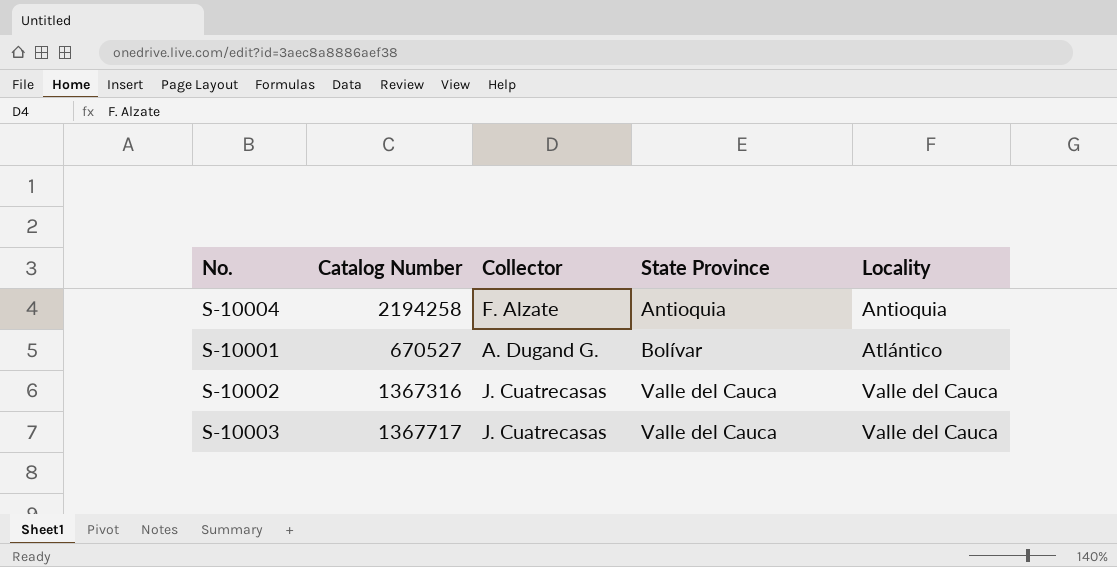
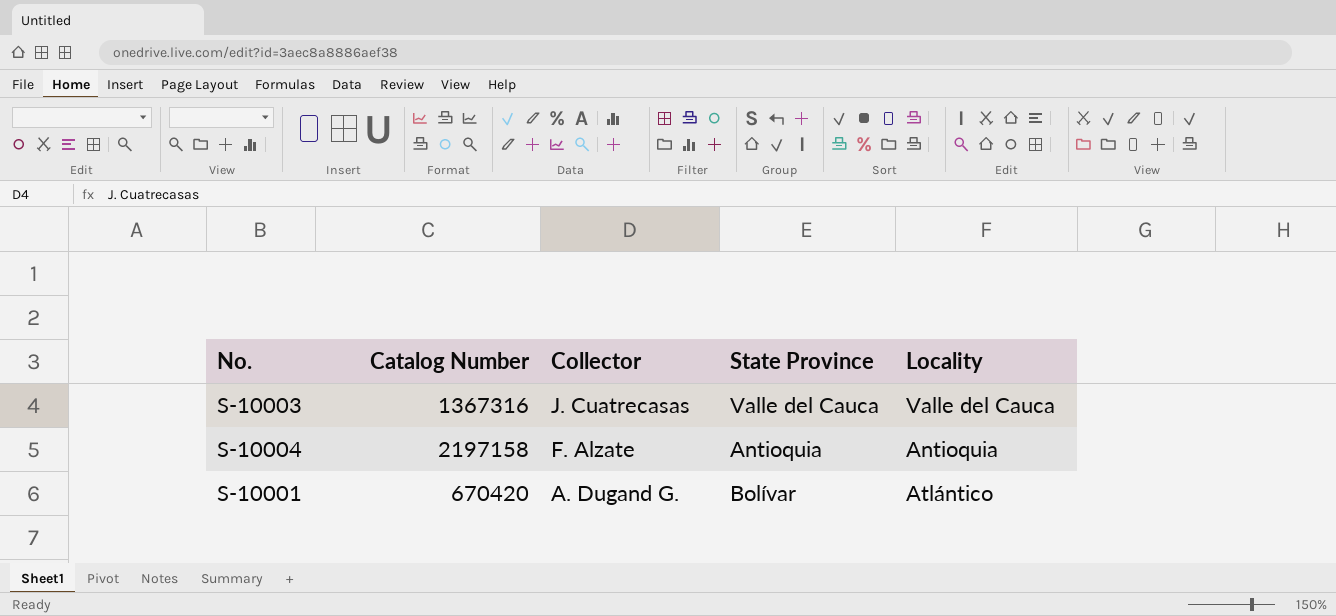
row order: State Province ascending -> Collector descending
row S-10002: 1367316 | J. Cuatrecasas | Valle del Cauca | Valle del Cauca -> none
S-10003 | Catalog Number: 1367717 -> 1367316
S-10004 | Catalog Number: 2194258 -> 2197158
S-10001 | Catalog Number: 670527 -> 670420

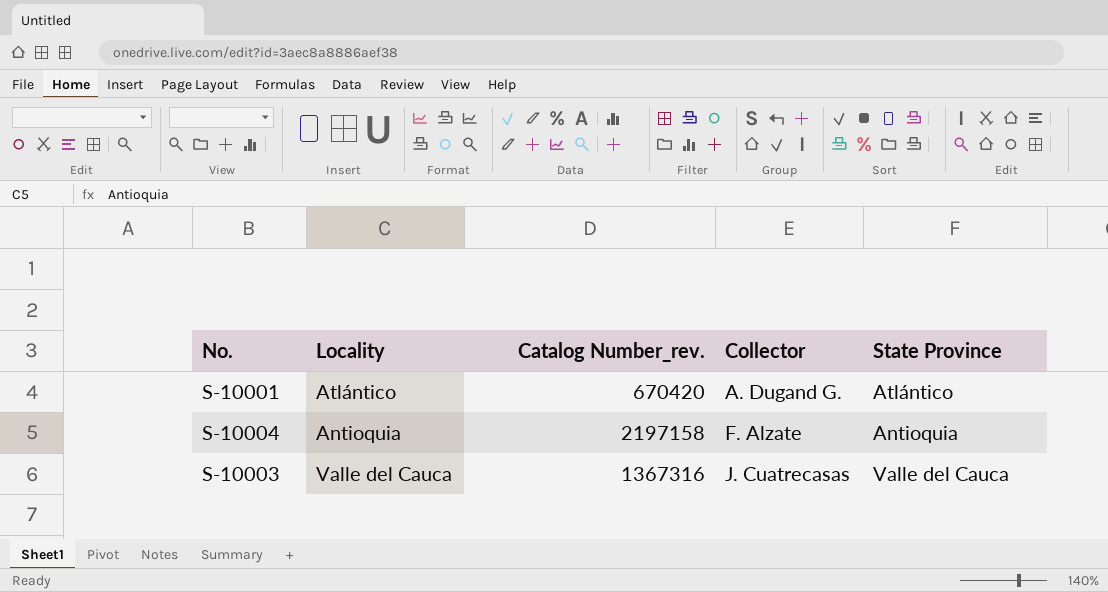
row order: Collector descending -> Collector ascending
column Locality | position: 5 -> 2
column name: Catalog Number -> Catalog Number_rev.
S-10001 | State Province: Bolívar -> Atlántico

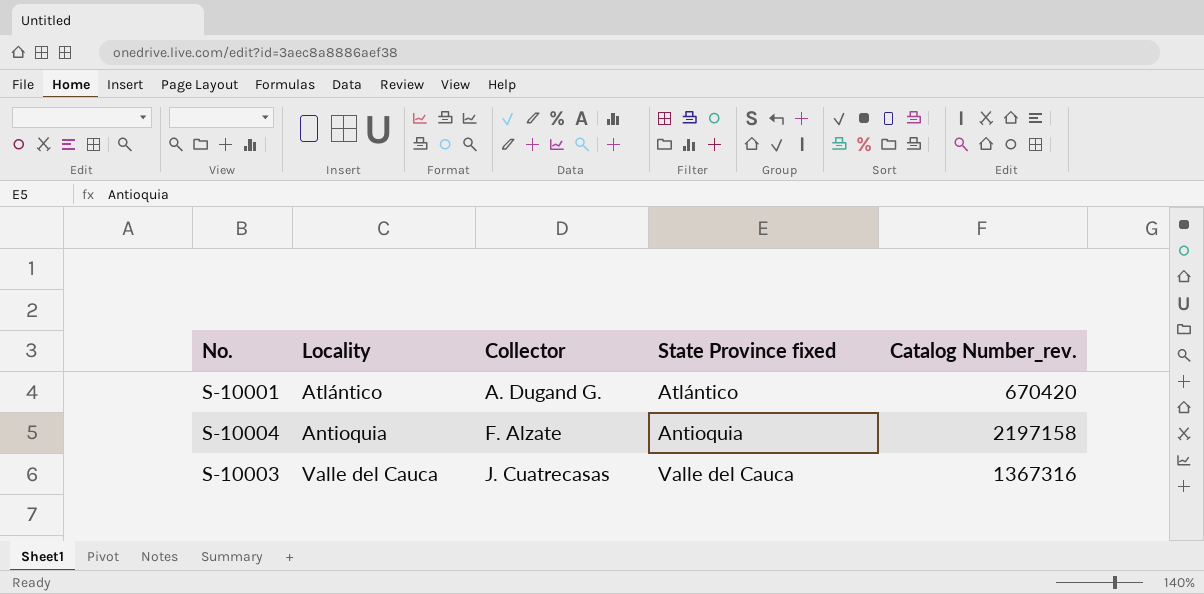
column name: State Province -> State Province fixed
column Catalog Number_rev. | position: 3 -> 5

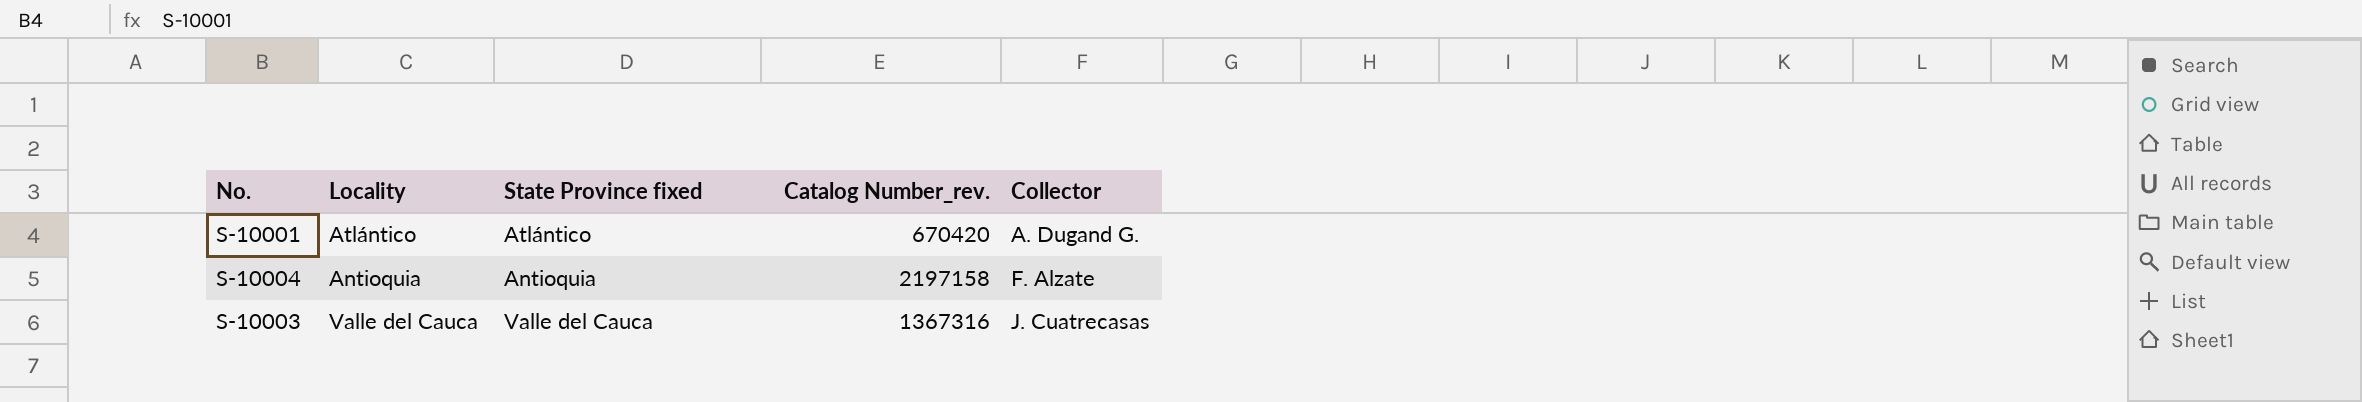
column Collector | position: 3 -> 5

